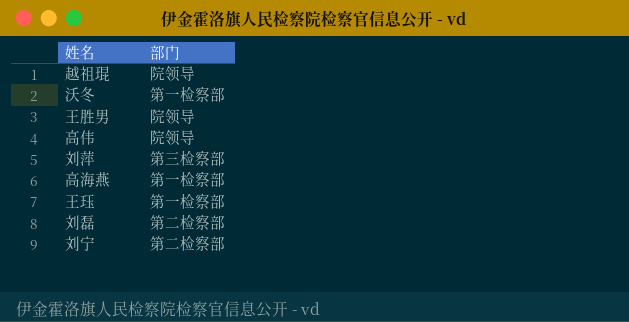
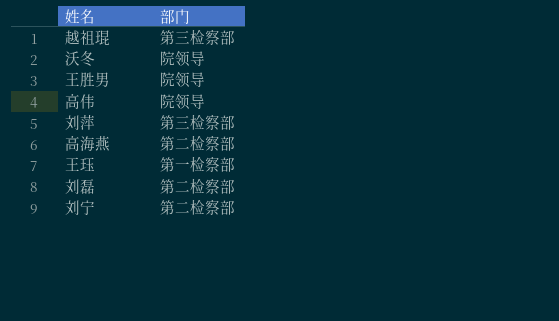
越祖琨 | 部门: 院领导 -> 第三检察部
沃冬 | 部门: 第一检察部 -> 院领导
高海燕 | 部门: 第一检察部 -> 第二检察部

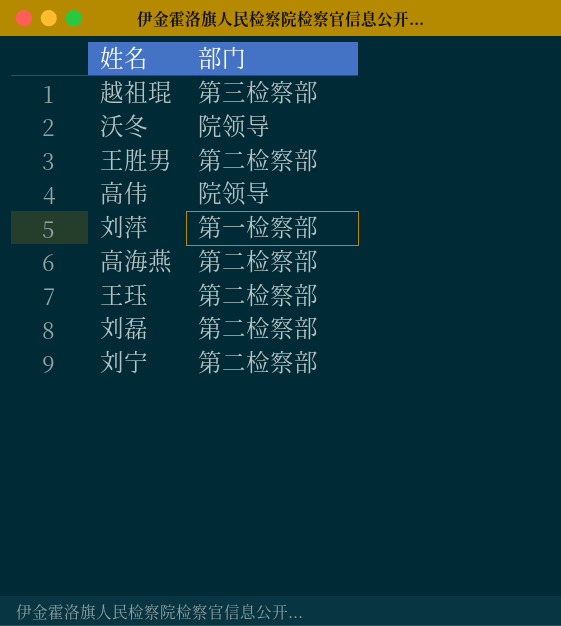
王胜男 | 部门: 院领导 -> 第二检察部
刘萍 | 部门: 第三检察部 -> 第一检察部
王珏 | 部门: 第一检察部 -> 第二检察部

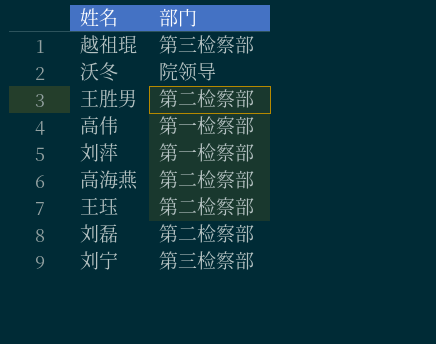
高伟 | 部门: 院领导 -> 第一检察部
刘宁 | 部门: 第二检察部 -> 第三检察部

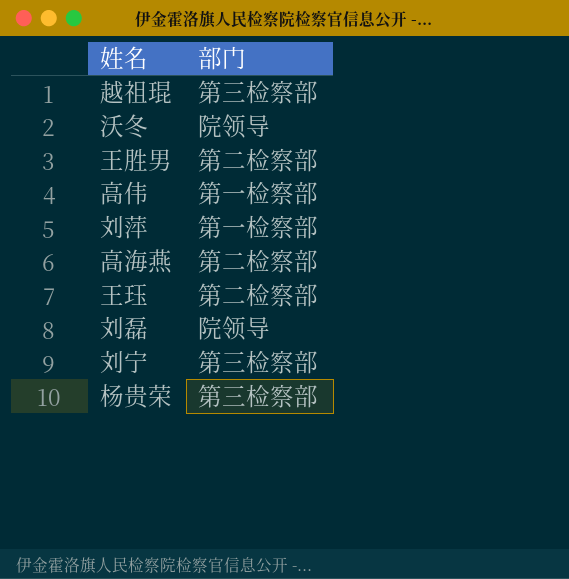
刘磊 | 部门: 第二检察部 -> 院领导
row 杨贵荣: none -> 第三检察部

